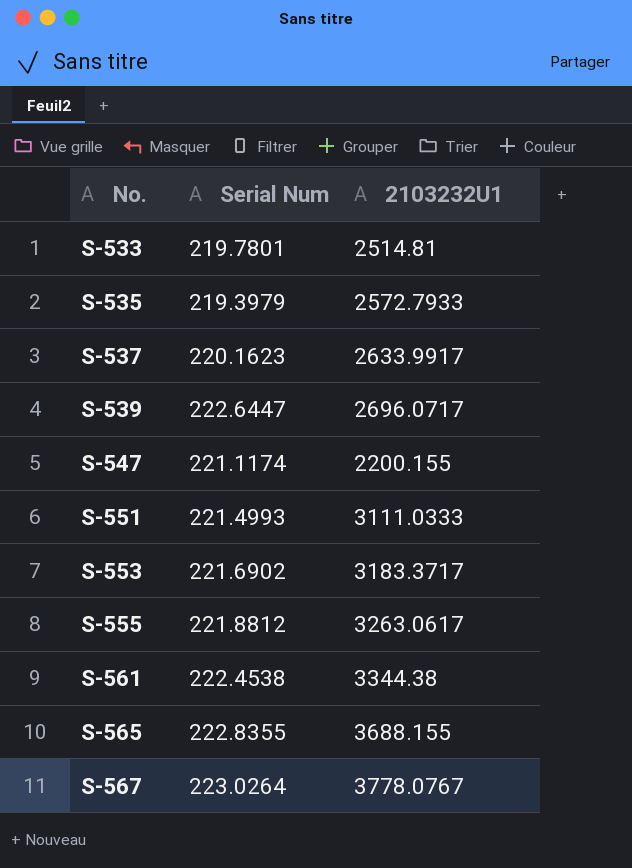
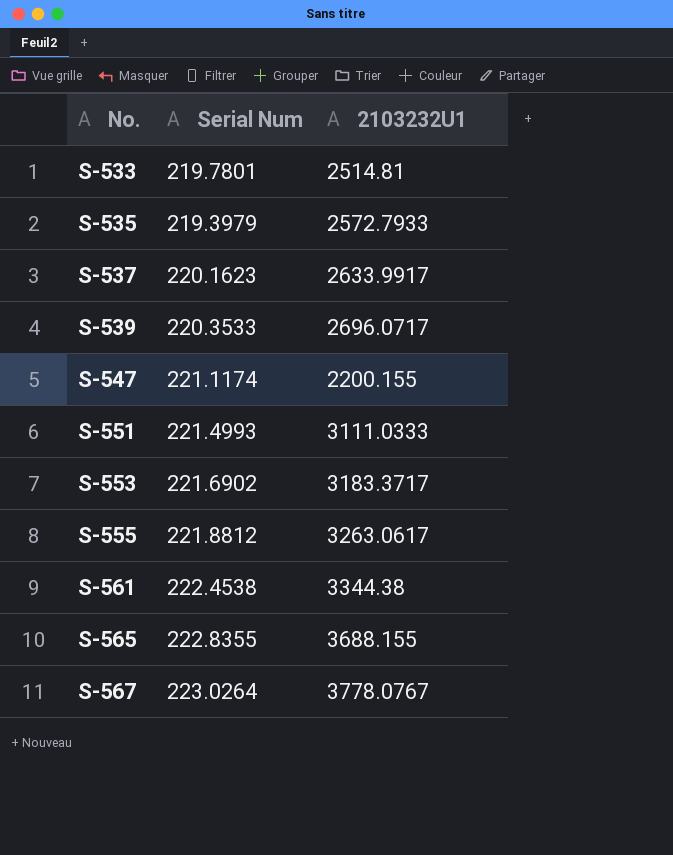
S-539 | Serial Num: 222.6447 -> 220.3533

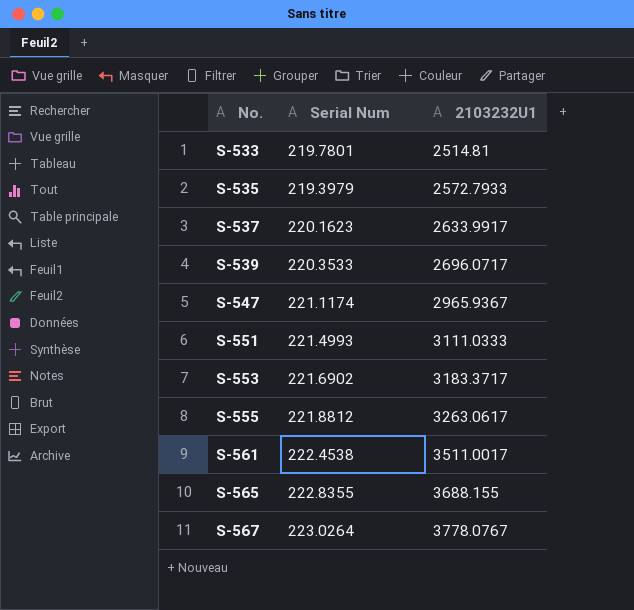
S-547 | 2103232U1: 2200.155 -> 2965.9367
S-561 | 2103232U1: 3344.38 -> 3511.0017

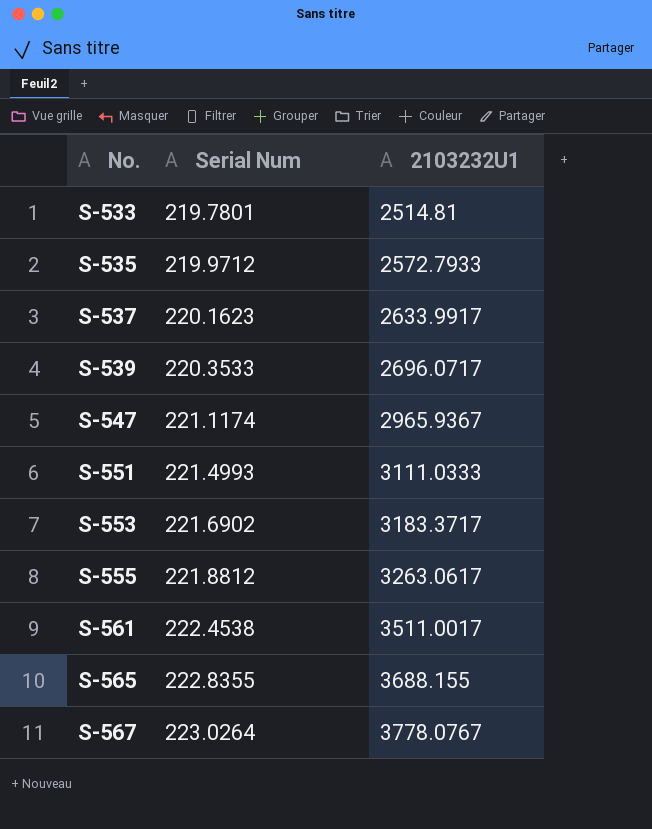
S-535 | Serial Num: 219.3979 -> 219.9712

